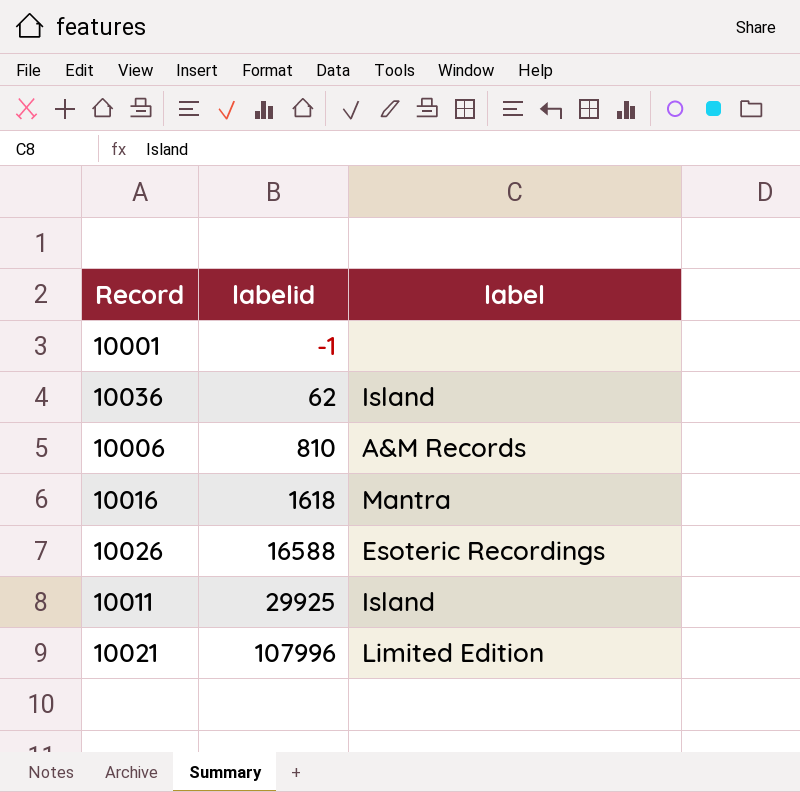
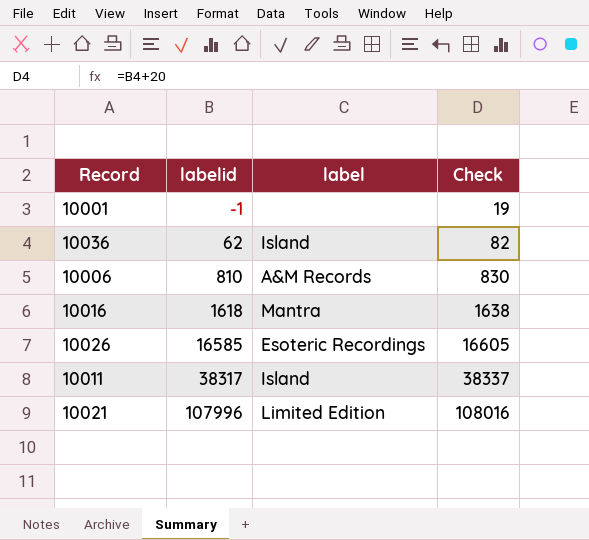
column Check | formula: none -> [labelid] + 20
10026 | labelid: 16588 -> 16585
10011 | labelid: 29925 -> 38317

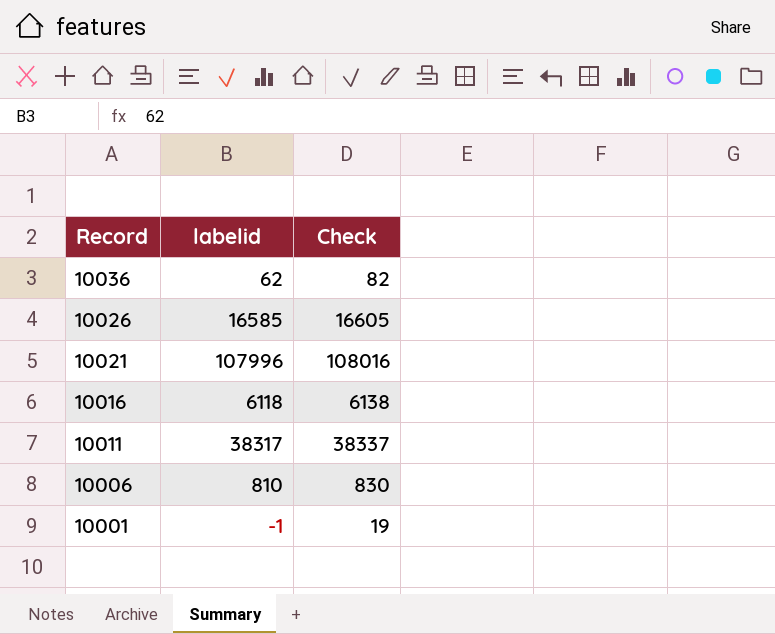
row order: labelid ascending -> Record descending
column label | position: 3 -> none
10016 | labelid: 1618 -> 6118
10016 | Check: 1638 -> 6138

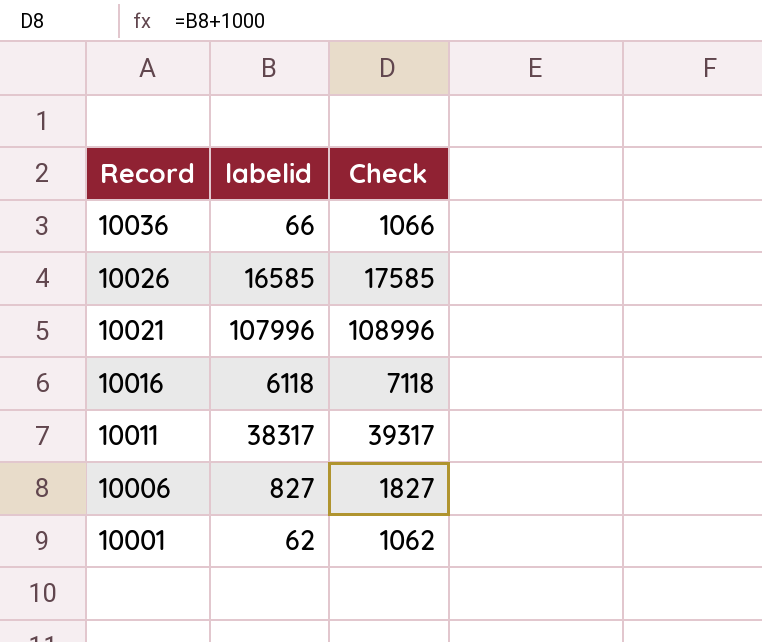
column Check | formula: [labelid] + 20 -> [labelid] + 1000
10036 | labelid: 62 -> 66
10006 | labelid: 810 -> 827
10001 | labelid: -1 -> 62

